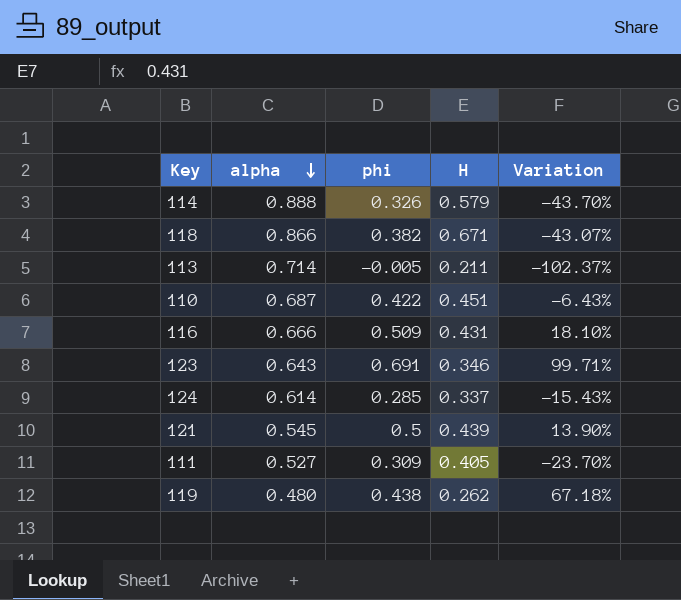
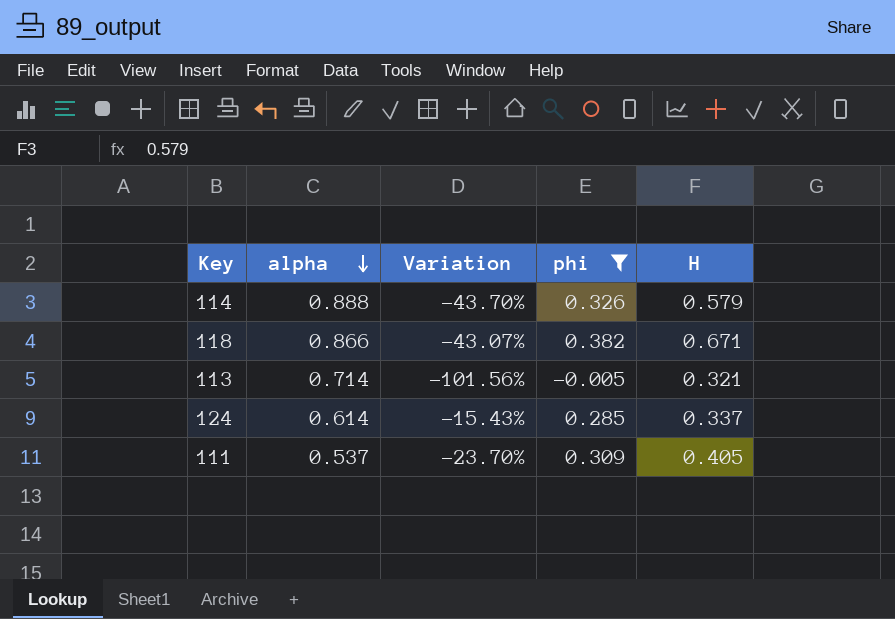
filter: none -> phi <= 0.382
column Variation | position: 5 -> 3
113 | Variation: -102.37% -> -101.56%
113 | H: 0.211 -> 0.321
111 | alpha: 0.527 -> 0.537

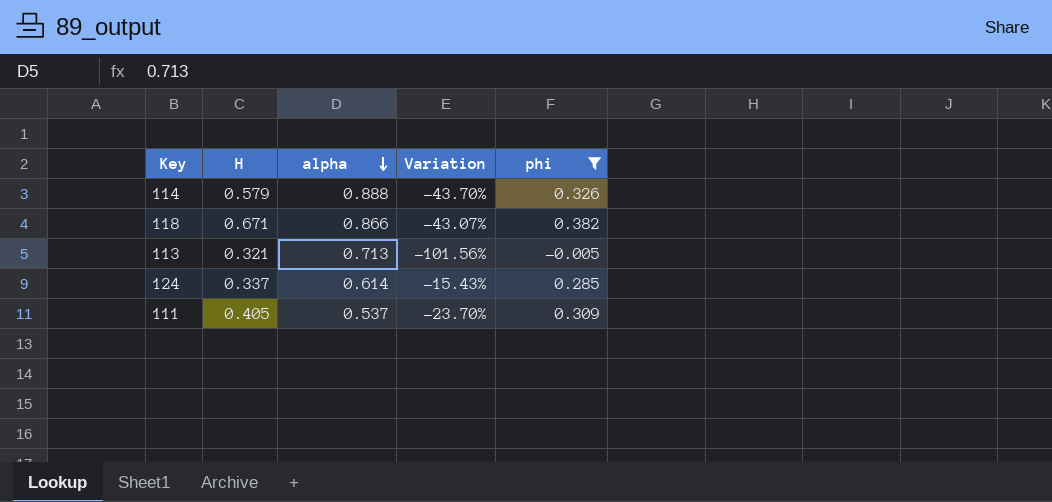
column H | position: 5 -> 2
113 | alpha: 0.714 -> 0.713

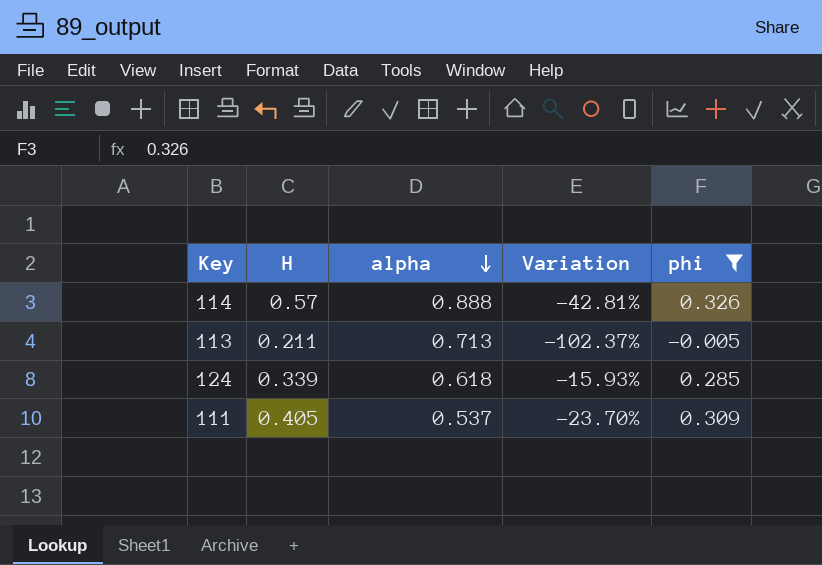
row 118: 0.671 | 0.866 | -43.07% | 0.382 -> none
114 | H: 0.579 -> 0.57
114 | Variation: -43.70% -> -42.81%
113 | H: 0.321 -> 0.211
113 | Variation: -101.56% -> -102.37%
124 | H: 0.337 -> 0.339
124 | alpha: 0.614 -> 0.618
124 | Variation: -15.43% -> -15.93%

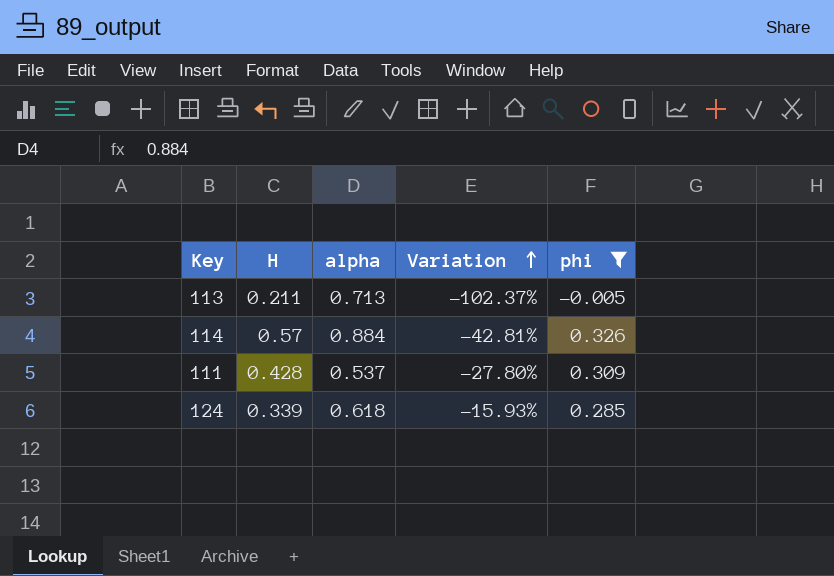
row order: alpha descending -> Variation ascending
114 | alpha: 0.888 -> 0.884
111 | H: 0.405 -> 0.428
111 | Variation: -23.70% -> -27.80%

